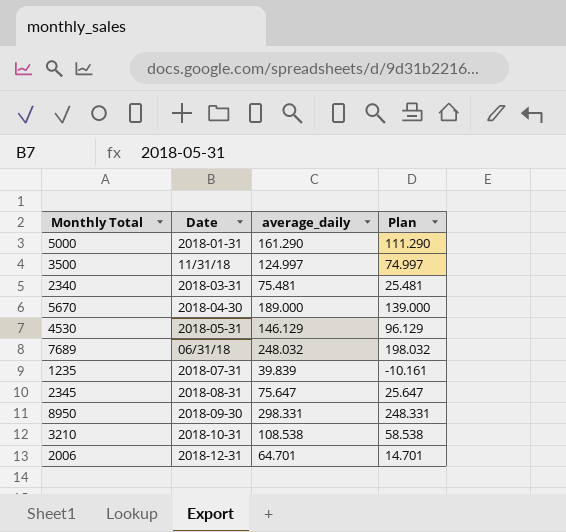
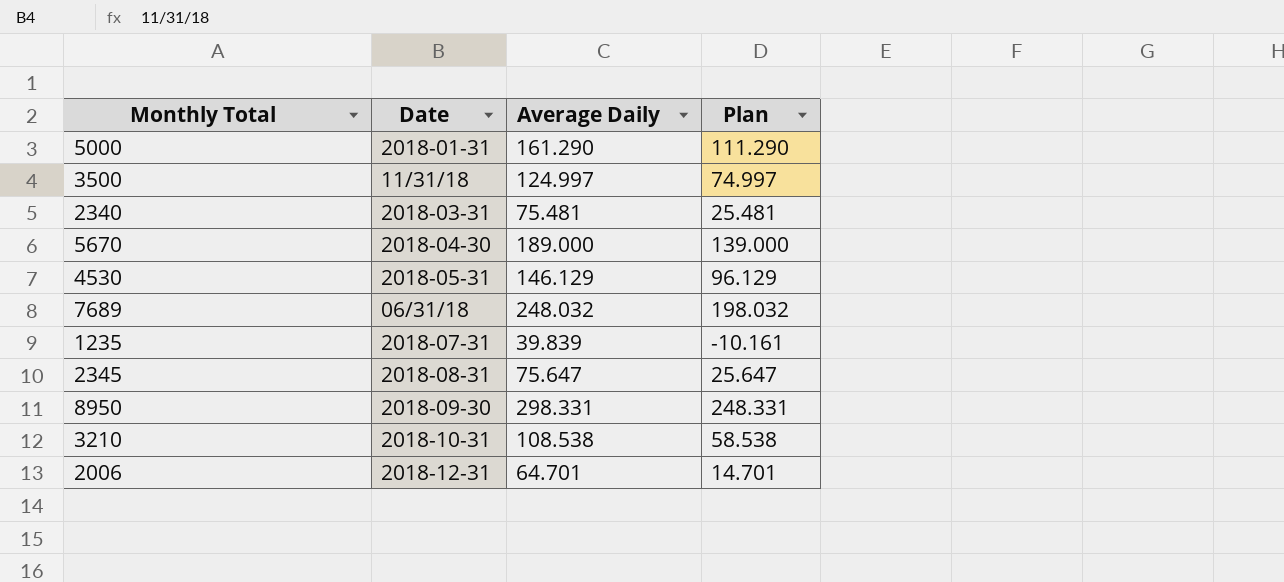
column name: average_daily -> Average Daily

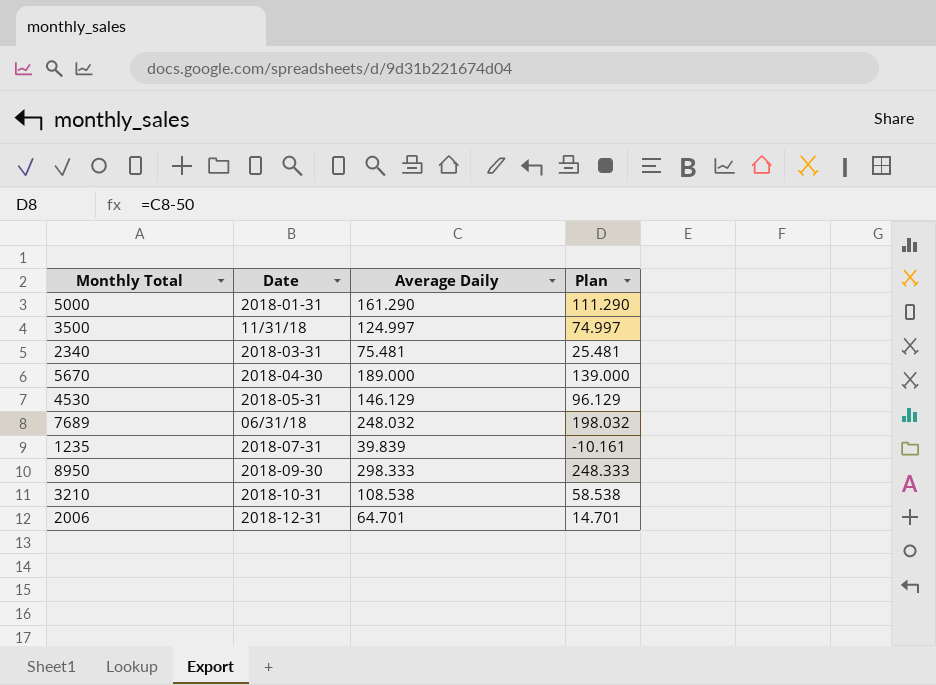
row 2345: 2018-08-31 | 75.647 | 25.647 -> none
8950 | Average Daily: 298.331 -> 298.333
8950 | Plan: 248.331 -> 248.333

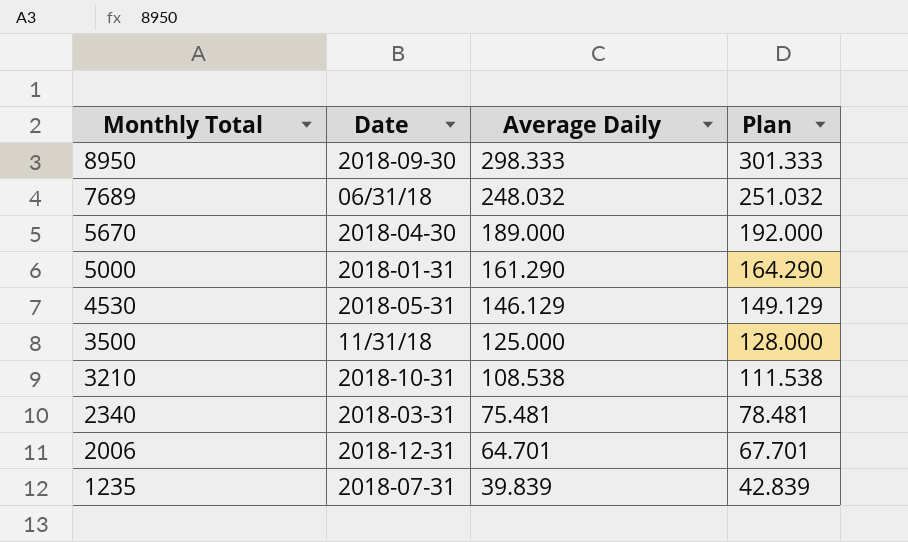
row order: none -> Monthly Total descending
column Plan | formula: [Average Daily] - 50 -> [Average Daily] + 3
3500 | Average Daily: 124.997 -> 125.000

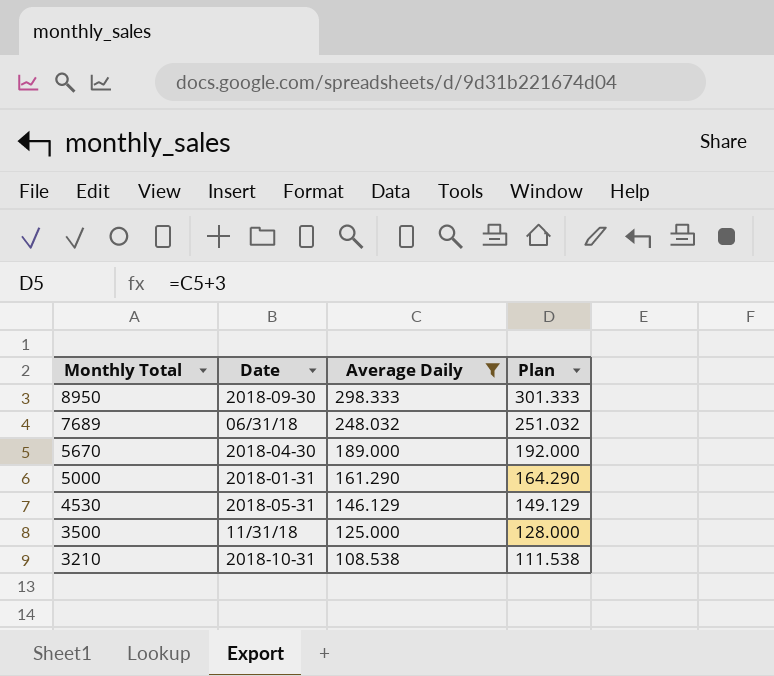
filter: none -> Average Daily >= 108.538

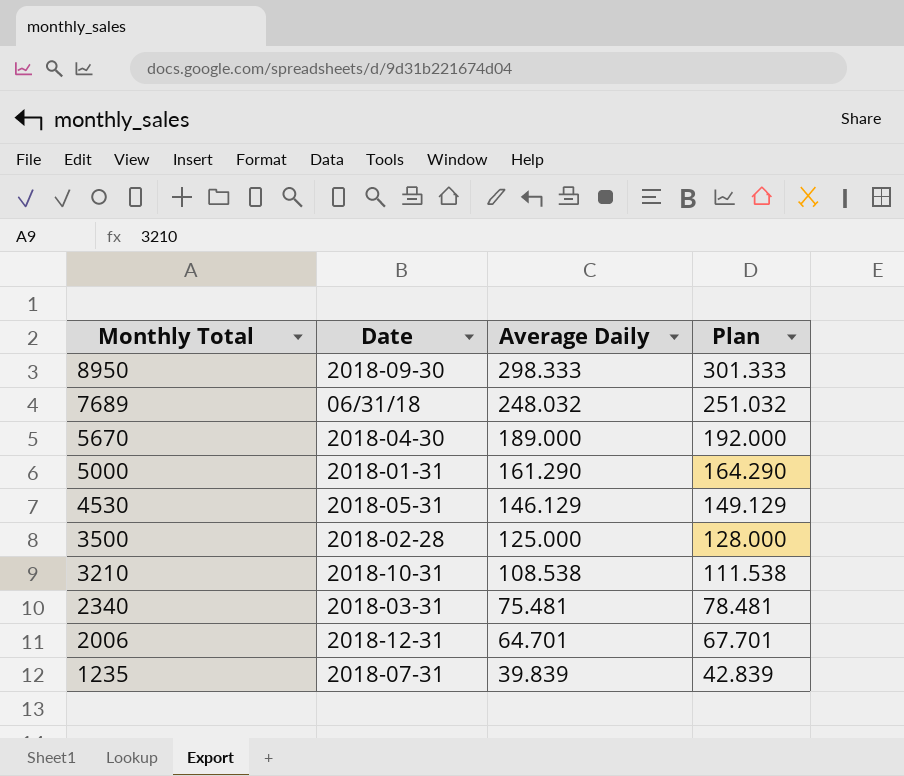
filter: Average Daily >= 108.538 -> none
3500 | Date: 11/31/18 -> 2018-02-28

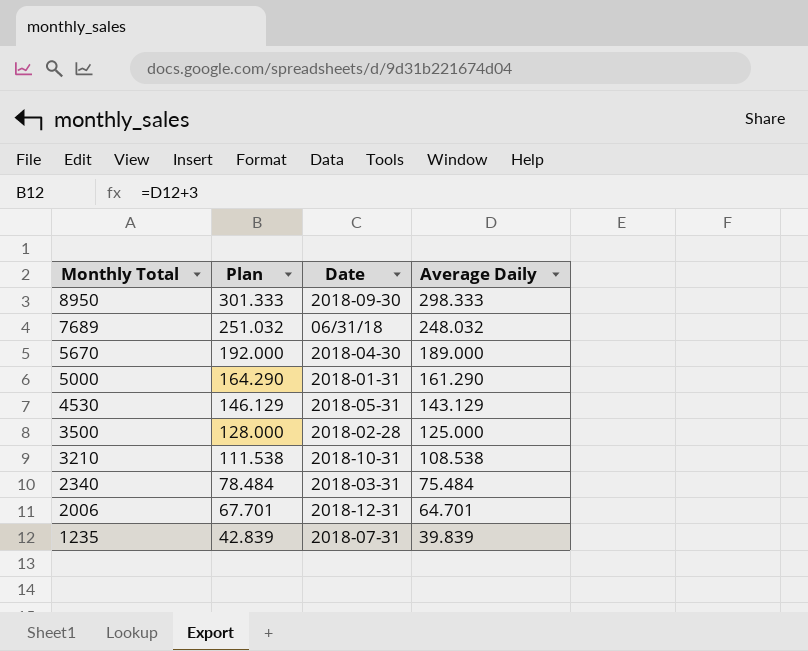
column Plan | position: 4 -> 2
4530 | Plan: 149.129 -> 146.129
4530 | Average Daily: 146.129 -> 143.129
2340 | Plan: 78.481 -> 78.484
2340 | Average Daily: 75.481 -> 75.484

